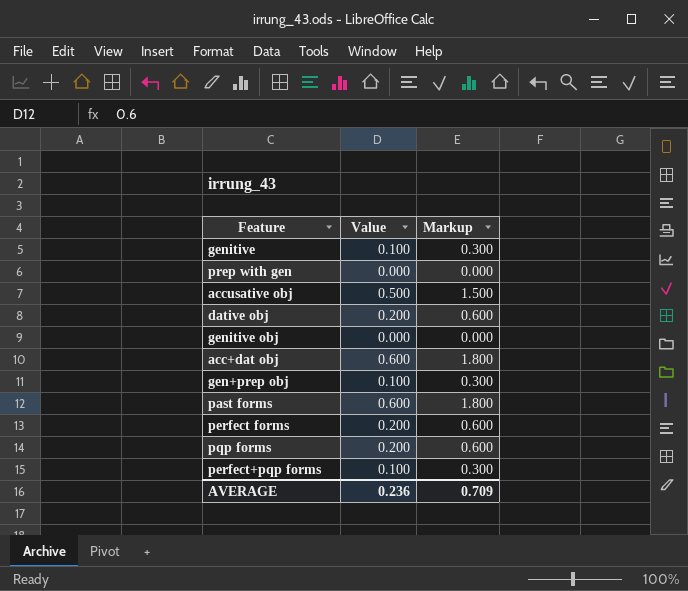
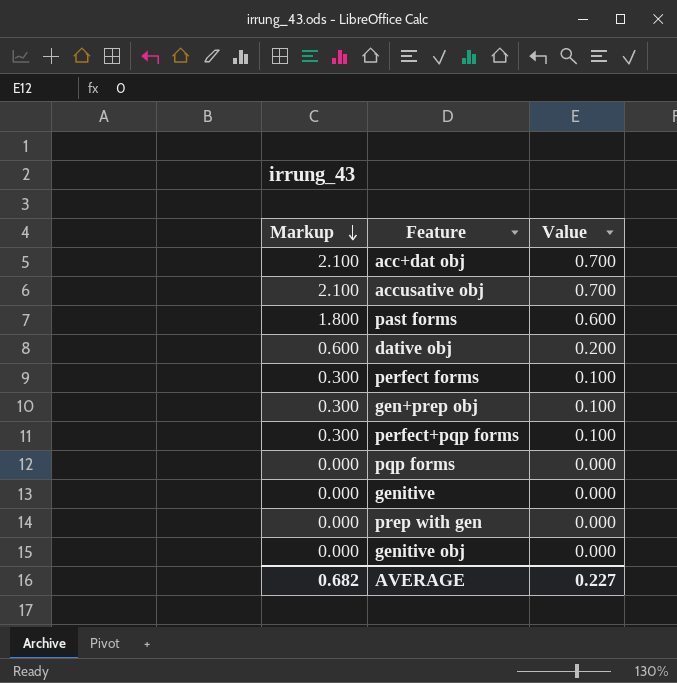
row order: none -> Markup descending
column Markup | position: 3 -> 1
acc+dat obj | Markup: 1.800 -> 2.100
acc+dat obj | Value: 0.600 -> 0.700
accusative obj | Markup: 1.500 -> 2.100
accusative obj | Value: 0.500 -> 0.700
perfect forms | Markup: 0.600 -> 0.300
perfect forms | Value: 0.200 -> 0.100
pqp forms | Markup: 0.600 -> 0.000
pqp forms | Value: 0.200 -> 0.000
genitive | Markup: 0.300 -> 0.000
genitive | Value: 0.100 -> 0.000
AVERAGE | Markup: 0.709 -> 0.682
AVERAGE | Value: 0.236 -> 0.227

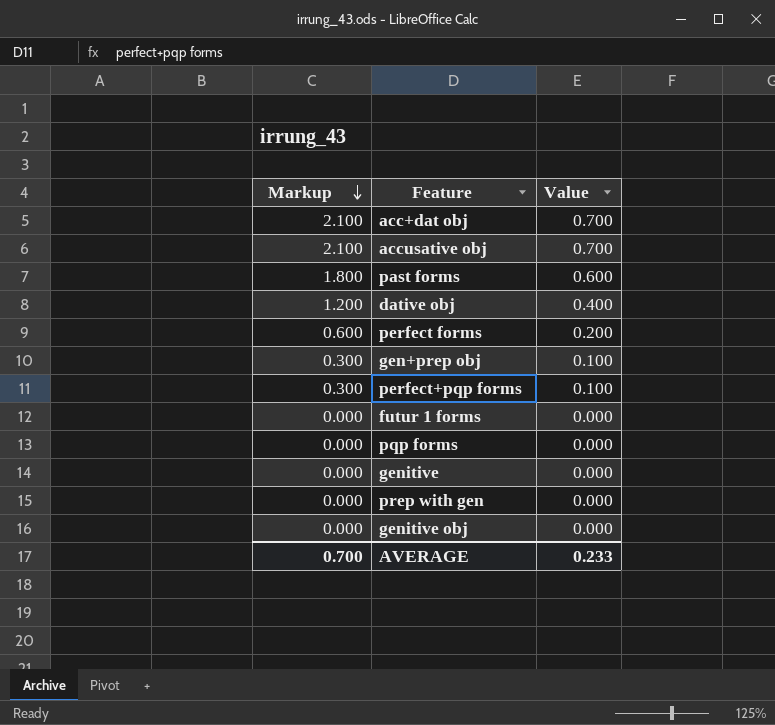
dative obj | Markup: 0.600 -> 1.200
dative obj | Value: 0.200 -> 0.400
perfect forms | Markup: 0.300 -> 0.600
perfect forms | Value: 0.100 -> 0.200
row futur 1 forms: none -> 0.000 | 0.000
AVERAGE | Markup: 0.682 -> 0.700
AVERAGE | Value: 0.227 -> 0.233

